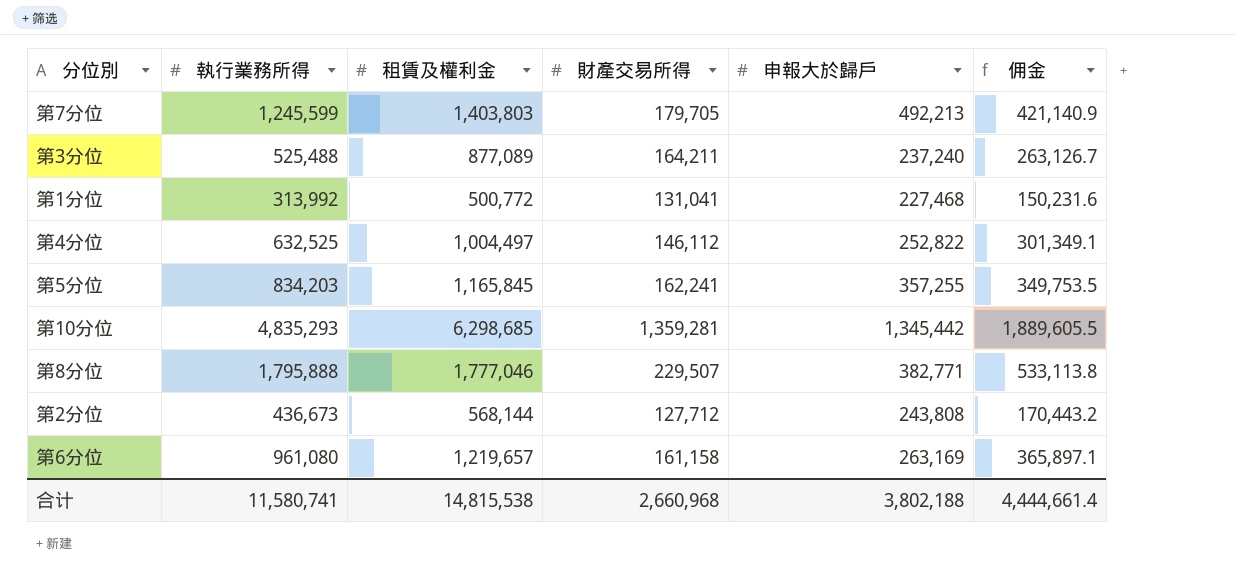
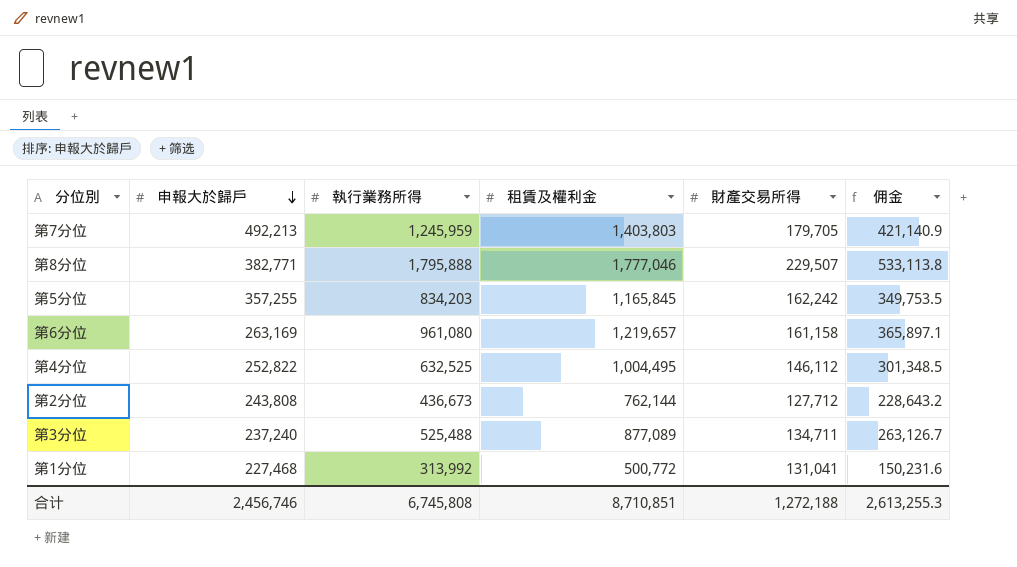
row order: none -> 申報大於歸戶 descending
column 申報大於歸戶 | position: 5 -> 2
row 第10分位: 4,835,293 | 6,298,685 | 1,359,281 | 1,345,442 | 1,889,605.5 -> none
第7分位 | 執行業務所得: 1,245,599 -> 1,245,959
第5分位 | 財產交易所得: 162,241 -> 162,242
第4分位 | 租賃及權利金: 1,004,497 -> 1,004,495
第4分位 | 佣金: 301,349.1 -> 301,348.5
第2分位 | 租賃及權利金: 568,144 -> 762,144
第2分位 | 佣金: 170,443.2 -> 228,643.2
第3分位 | 財產交易所得: 164,211 -> 134,711
合计 | 申報大於歸戶: 3,802,188 -> 2,456,746
合计 | 執行業務所得: 11,580,741 -> 6,745,808
合计 | 租賃及權利金: 14,815,538 -> 8,710,851
合计 | 財產交易所得: 2,660,968 -> 1,272,188
合计 | 佣金: 4,444,661.4 -> 2,613,255.3

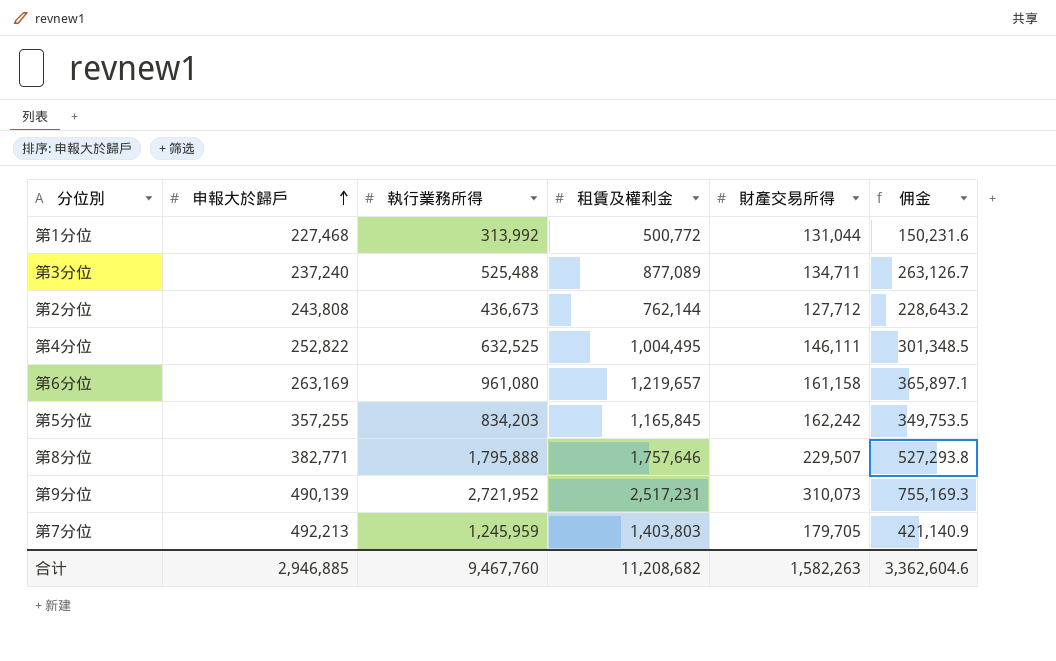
row order: 申報大於歸戶 descending -> 申報大於歸戶 ascending
第1分位 | 財產交易所得: 131,041 -> 131,044
第4分位 | 財產交易所得: 146,112 -> 146,111
第8分位 | 租賃及權利金: 1,777,046 -> 1,757,646
第8分位 | 佣金: 533,113.8 -> 527,293.8
row 第9分位: none -> 490,139 | 2,721,952 | 2,517,231 | 310,073 | 755,169.3
合计 | 申報大於歸戶: 2,456,746 -> 2,946,885
合计 | 執行業務所得: 6,745,808 -> 9,467,760
合计 | 租賃及權利金: 8,710,851 -> 11,208,682
合计 | 財產交易所得: 1,272,188 -> 1,582,263
合计 | 佣金: 2,613,255.3 -> 3,362,604.6

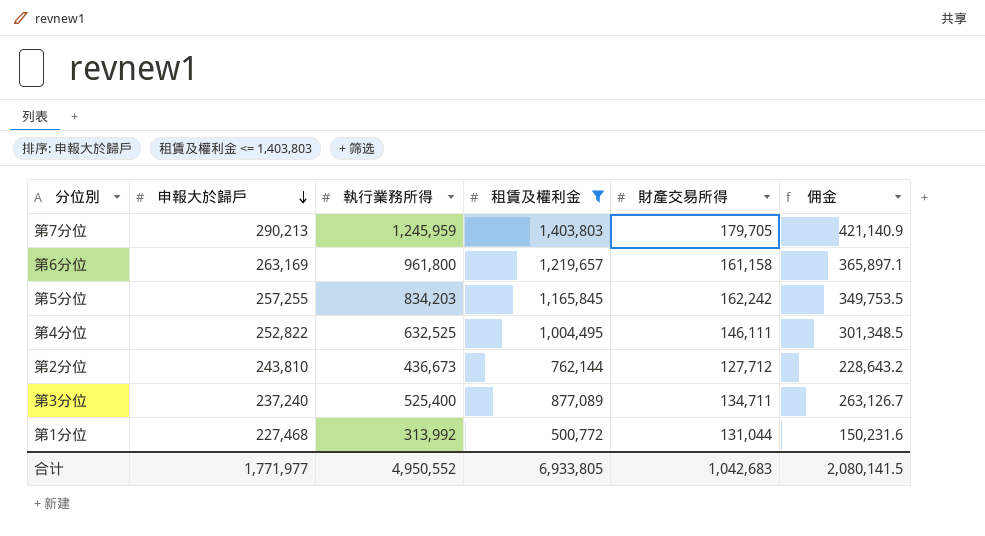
filter: none -> 租賃及權利金 <= 1,403,803
row order: 申報大於歸戶 ascending -> 申報大於歸戶 descending
第7分位 | 申報大於歸戶: 492,213 -> 290,213
第6分位 | 執行業務所得: 961,080 -> 961,800
第5分位 | 申報大於歸戶: 357,255 -> 257,255
第2分位 | 申報大於歸戶: 243,808 -> 243,810
第3分位 | 執行業務所得: 525,488 -> 525,400
合计 | 申報大於歸戶: 2,946,885 -> 1,771,977
合计 | 執行業務所得: 9,467,760 -> 4,950,552
合计 | 租賃及權利金: 11,208,682 -> 6,933,805
合计 | 財產交易所得: 1,582,263 -> 1,042,683
合计 | 佣金: 3,362,604.6 -> 2,080,141.5

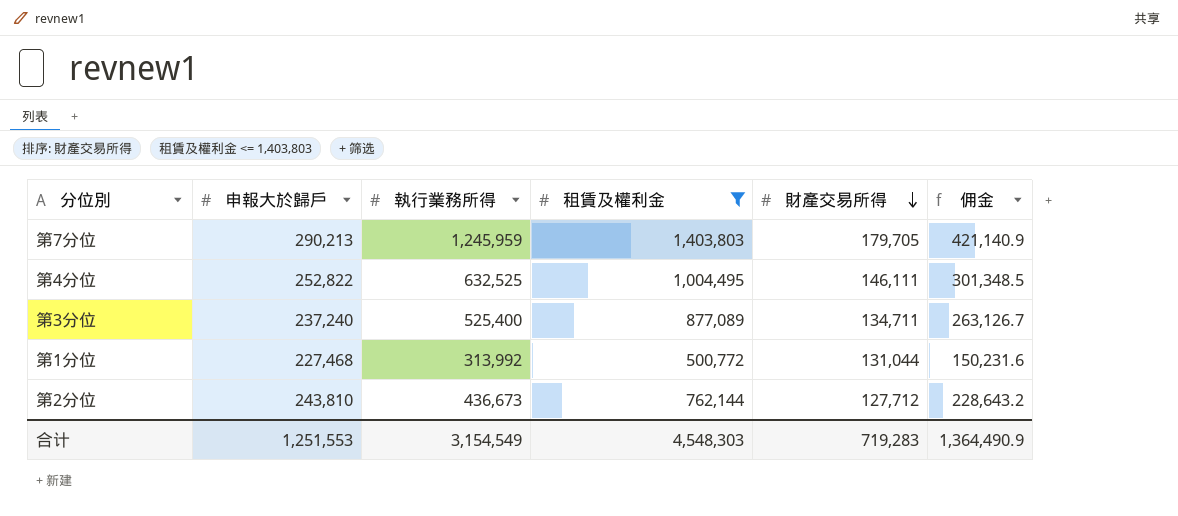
row order: 申報大於歸戶 descending -> 財產交易所得 descending
row 第6分位: 263,169 | 961,800 | 1,219,657 | 161,158 | 365,897.1 -> none
row 第5分位: 257,255 | 834,203 | 1,165,845 | 162,242 | 349,753.5 -> none
合计 | 申報大於歸戶: 1,771,977 -> 1,251,553
合计 | 執行業務所得: 4,950,552 -> 3,154,549
合计 | 租賃及權利金: 6,933,805 -> 4,548,303
合计 | 財產交易所得: 1,042,683 -> 719,283
合计 | 佣金: 2,080,141.5 -> 1,364,490.9

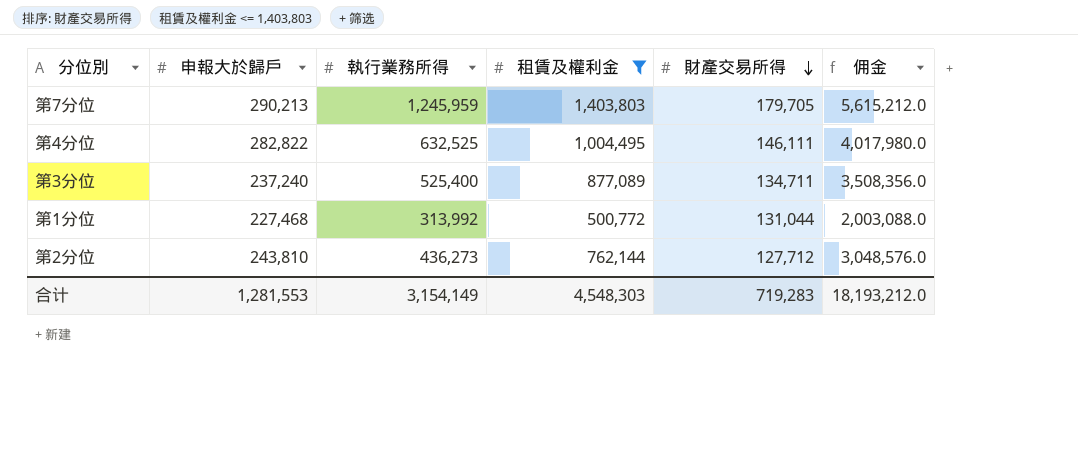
column 佣金 | formula: [租賃及權利金] * 0.3 -> [租賃及權利金] * 4
第4分位 | 申報大於歸戶: 252,822 -> 282,822
第2分位 | 執行業務所得: 436,673 -> 436,273
合计 | 申報大於歸戶: 1,251,553 -> 1,281,553
合计 | 執行業務所得: 3,154,549 -> 3,154,149
合计 | 佣金: 1,364,490.9 -> 18,193,212.0

